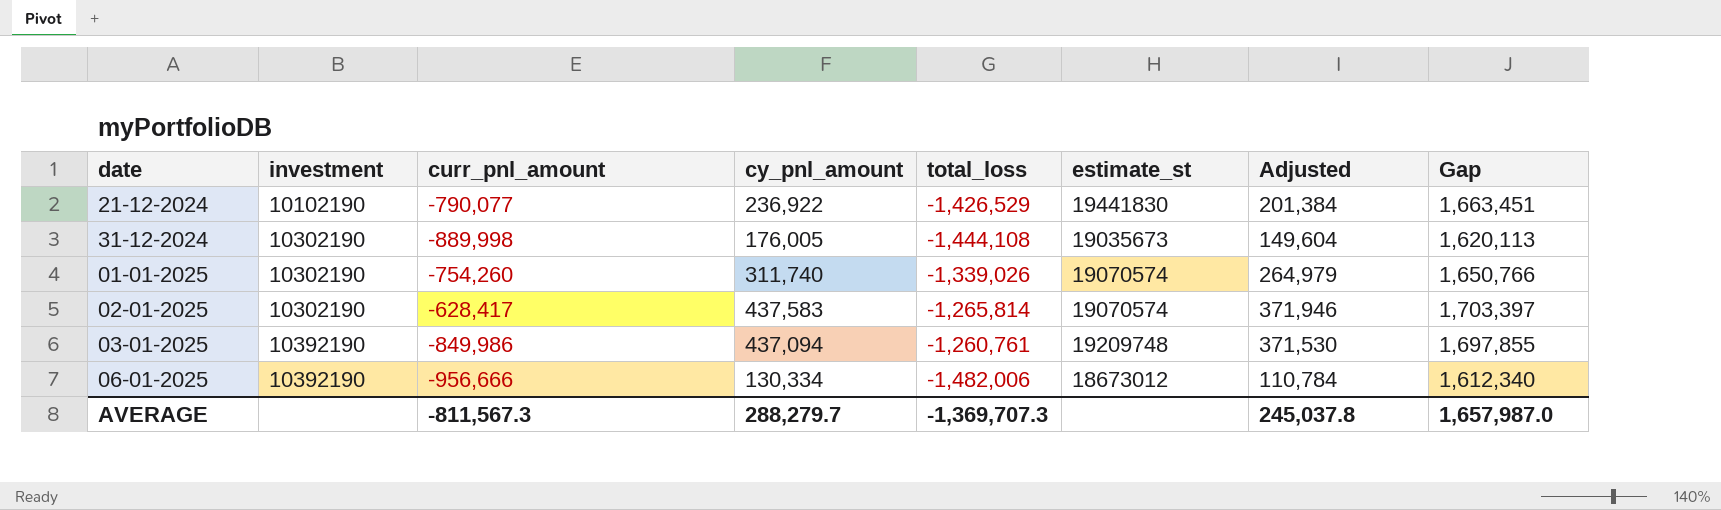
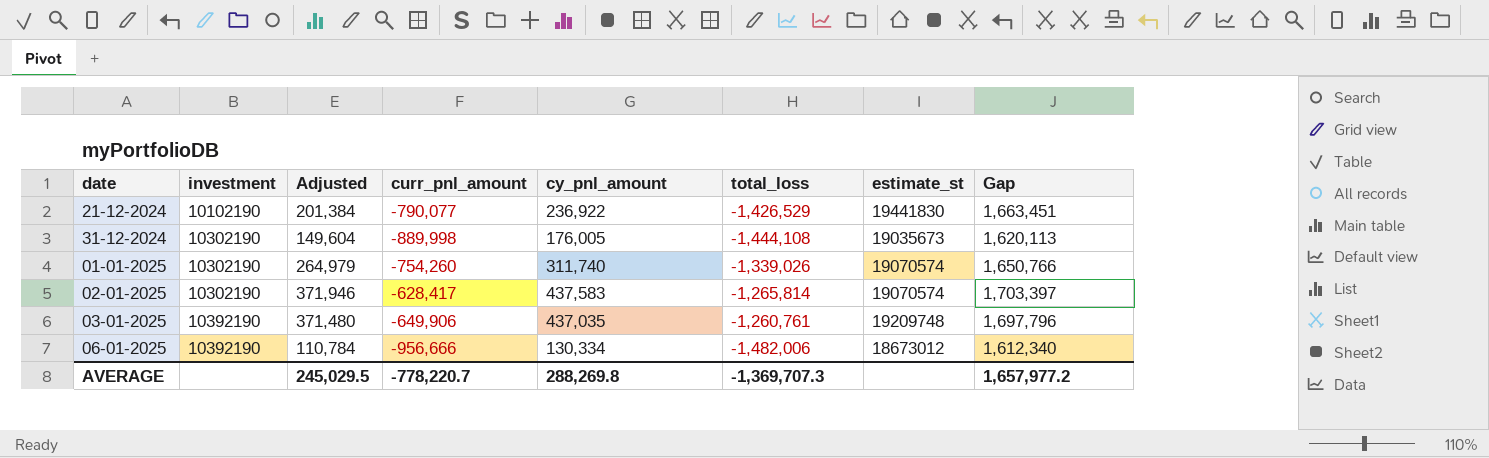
column Adjusted | position: 7 -> 3
03-01-2025 | Adjusted: 371,530 -> 371,480
03-01-2025 | curr_pnl_amount: -849,986 -> -649,906
03-01-2025 | cy_pnl_amount: 437,094 -> 437,035
03-01-2025 | Gap: 1,697,855 -> 1,697,796
AVERAGE | Adjusted: 245,037.8 -> 245,029.5
AVERAGE | curr_pnl_amount: -811,567.3 -> -778,220.7
AVERAGE | cy_pnl_amount: 288,279.7 -> 288,269.8
AVERAGE | Gap: 1,657,987.0 -> 1,657,977.2

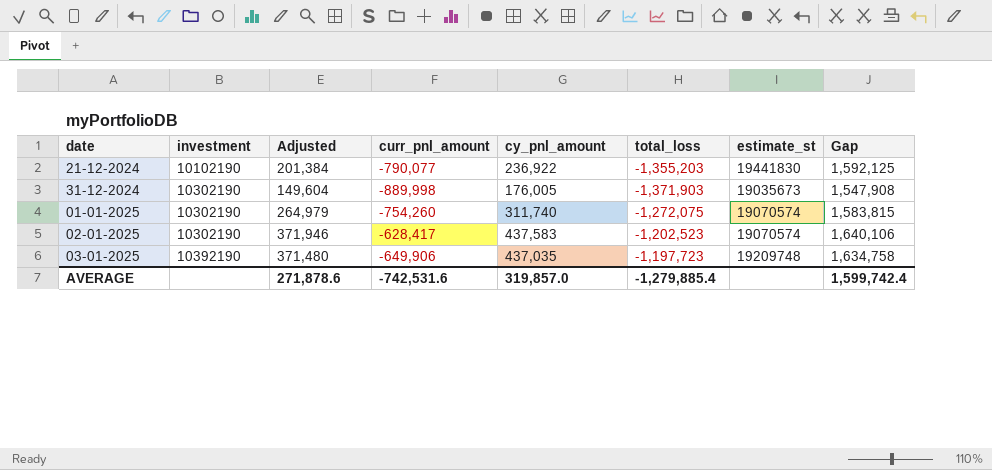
row 06-01-2025: 10392190 | 110,784 | -956,666 | 130,334 | -1,482,006 | 18673012 | 1,612,340 -> none
21-12-2024 | total_loss: -1,426,529 -> -1,355,203
21-12-2024 | Gap: 1,663,451 -> 1,592,125
31-12-2024 | total_loss: -1,444,108 -> -1,371,903
31-12-2024 | Gap: 1,620,113 -> 1,547,908
01-01-2025 | total_loss: -1,339,026 -> -1,272,075
01-01-2025 | Gap: 1,650,766 -> 1,583,815
02-01-2025 | total_loss: -1,265,814 -> -1,202,523
02-01-2025 | Gap: 1,703,397 -> 1,640,106
03-01-2025 | total_loss: -1,260,761 -> -1,197,723
03-01-2025 | Gap: 1,697,796 -> 1,634,758
AVERAGE | Adjusted: 245,029.5 -> 271,878.6
AVERAGE | curr_pnl_amount: -778,220.7 -> -742,531.6
AVERAGE | cy_pnl_amount: 288,269.8 -> 319,857.0
AVERAGE | total_loss: -1,369,707.3 -> -1,279,885.4
AVERAGE | Gap: 1,657,977.2 -> 1,599,742.4

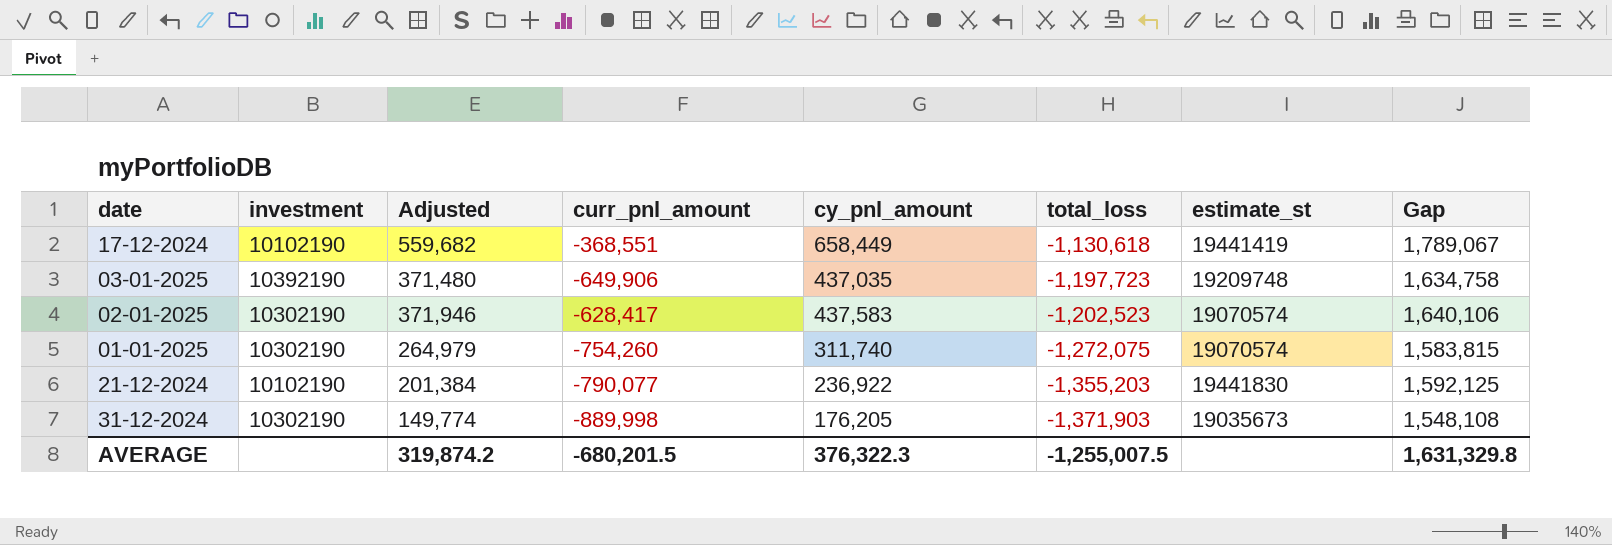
row order: date ascending -> total_loss descending
row 17-12-2024: none -> 10102190 | 559,682 | -368,551 | 658,449 | -1,130,618 | 19441419 | 1,789,067
31-12-2024 | Adjusted: 149,604 -> 149,774
31-12-2024 | cy_pnl_amount: 176,005 -> 176,205
31-12-2024 | Gap: 1,547,908 -> 1,548,108
AVERAGE | Adjusted: 271,878.6 -> 319,874.2
AVERAGE | curr_pnl_amount: -742,531.6 -> -680,201.5
AVERAGE | cy_pnl_amount: 319,857.0 -> 376,322.3
AVERAGE | total_loss: -1,279,885.4 -> -1,255,007.5
AVERAGE | Gap: 1,599,742.4 -> 1,631,329.8

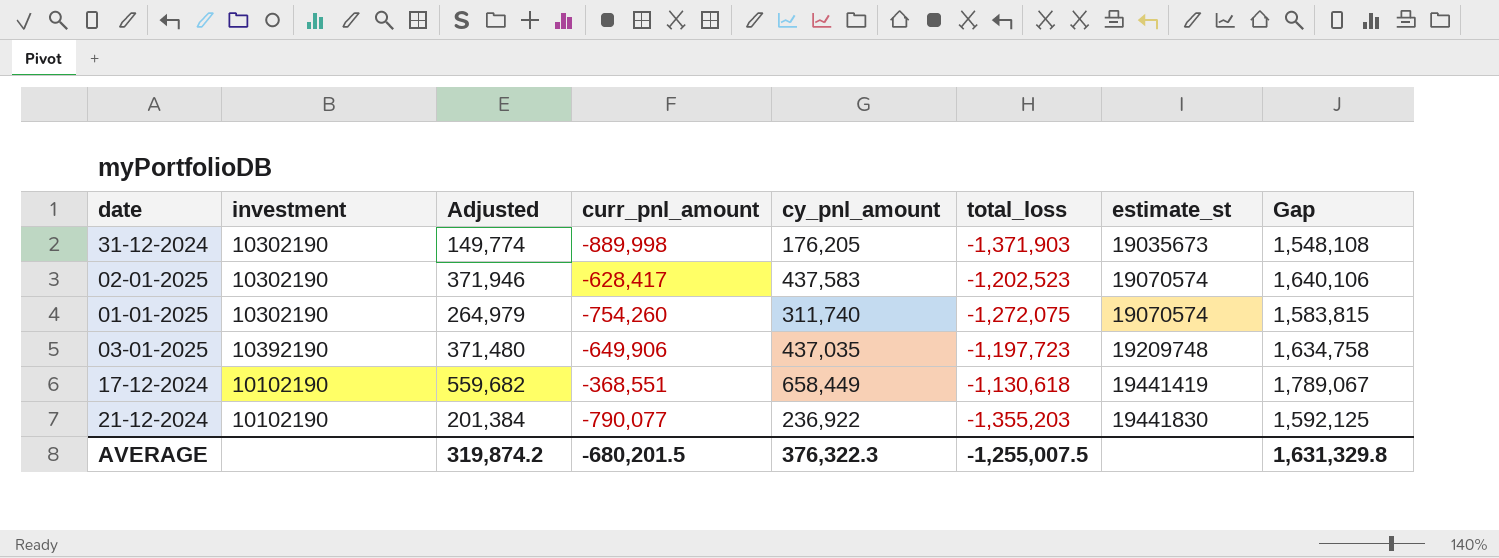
row order: total_loss descending -> estimate_st ascending

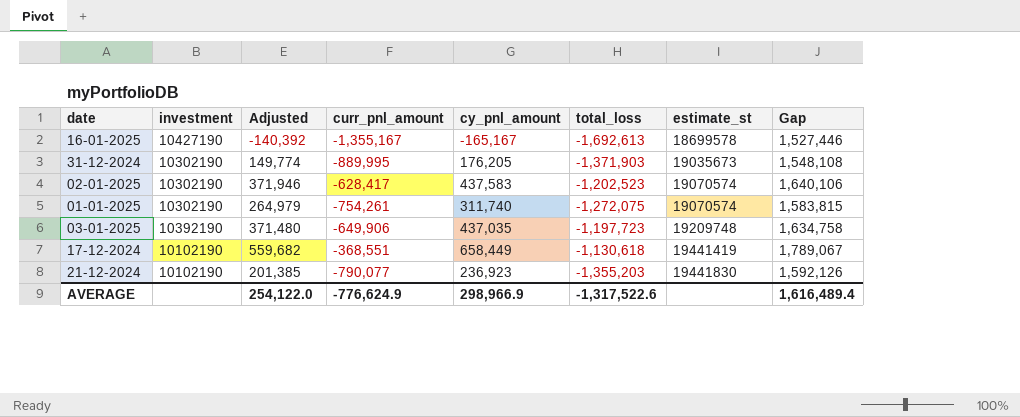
row 16-01-2025: none -> 10427190 | -140,392 | -1,355,167 | -165,167 | -1,692,613 | 18699578 | 1,527,446
31-12-2024 | curr_pnl_amount: -889,998 -> -889,995
01-01-2025 | curr_pnl_amount: -754,260 -> -754,261
21-12-2024 | Adjusted: 201,384 -> 201,385
21-12-2024 | cy_pnl_amount: 236,922 -> 236,923
21-12-2024 | Gap: 1,592,125 -> 1,592,126
AVERAGE | Adjusted: 319,874.2 -> 254,122.0
AVERAGE | curr_pnl_amount: -680,201.5 -> -776,624.9
AVERAGE | cy_pnl_amount: 376,322.3 -> 298,966.9
AVERAGE | total_loss: -1,255,007.5 -> -1,317,522.6
AVERAGE | Gap: 1,631,329.8 -> 1,616,489.4

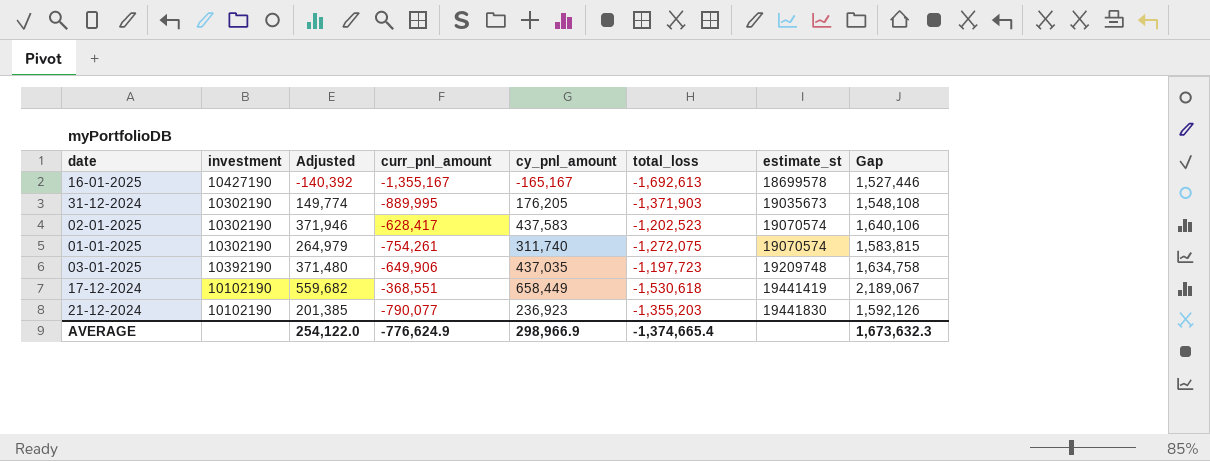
17-12-2024 | total_loss: -1,130,618 -> -1,530,618
17-12-2024 | Gap: 1,789,067 -> 2,189,067
AVERAGE | total_loss: -1,317,522.6 -> -1,374,665.4
AVERAGE | Gap: 1,616,489.4 -> 1,673,632.3

